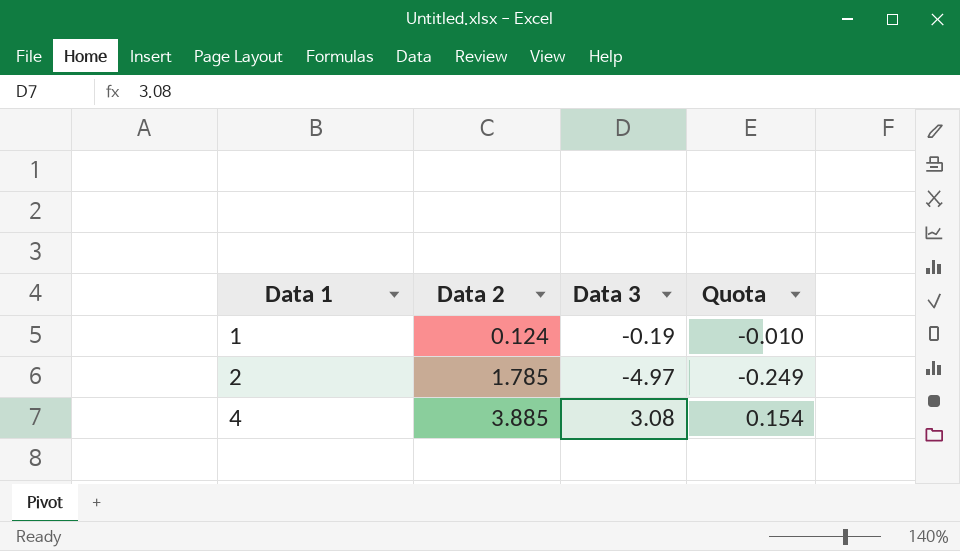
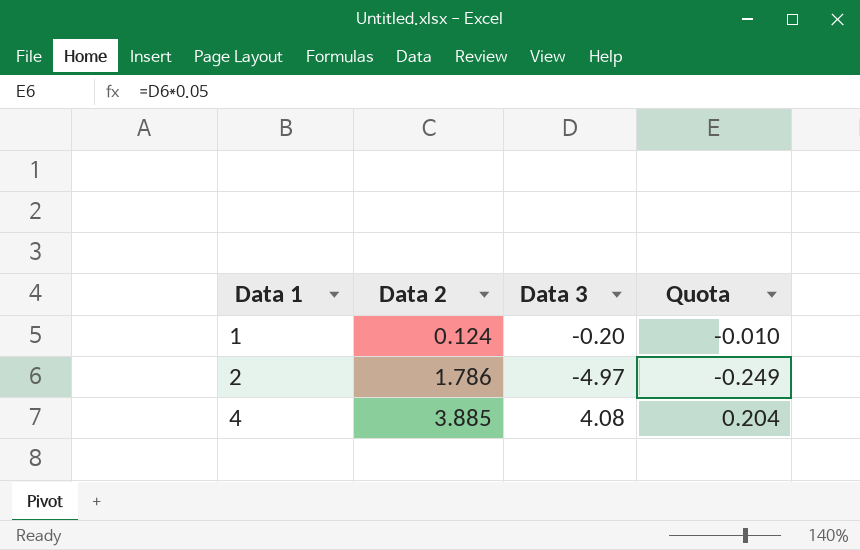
1 | Data 3: -0.19 -> -0.20
2 | Data 2: 1.785 -> 1.786
4 | Data 3: 3.08 -> 4.08
4 | Quota: 0.154 -> 0.204

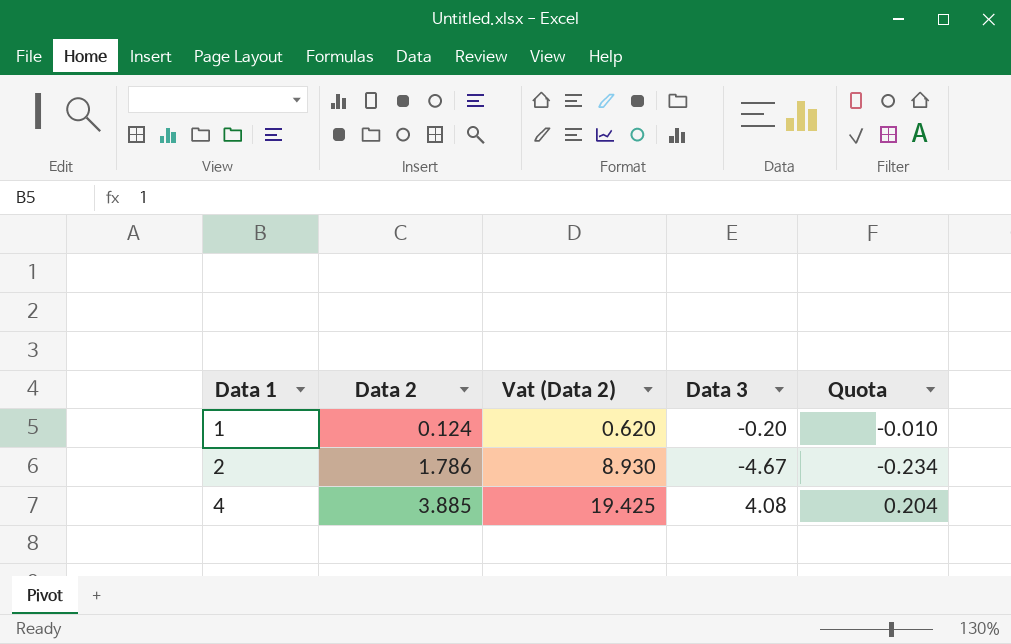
column Vat (Data 2) | formula: none -> [Data 2] * 5
2 | Data 3: -4.97 -> -4.67
2 | Quota: -0.249 -> -0.234

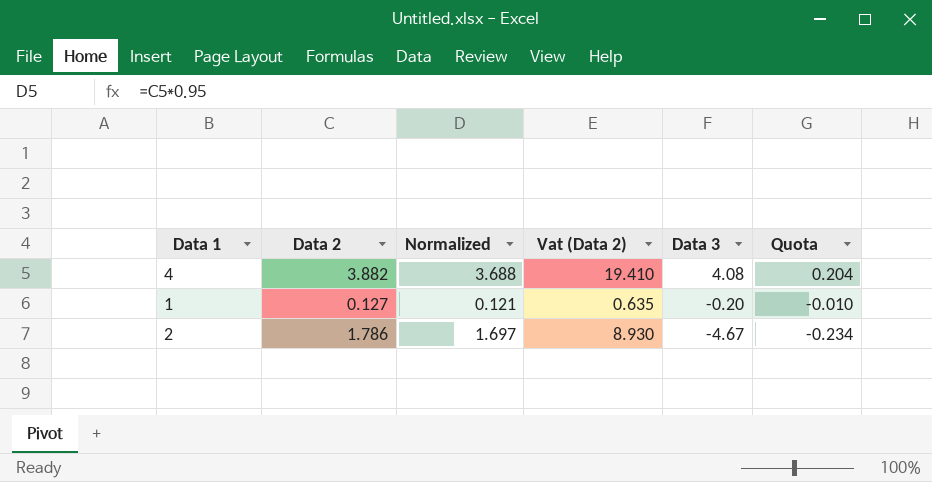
row order: Data 1 ascending -> Data 3 descending
column Normalized | formula: none -> [Data 2] * 0.95
4 | Data 2: 3.885 -> 3.882
4 | Vat (Data 2): 19.425 -> 19.410
1 | Data 2: 0.124 -> 0.127
1 | Vat (Data 2): 0.620 -> 0.635

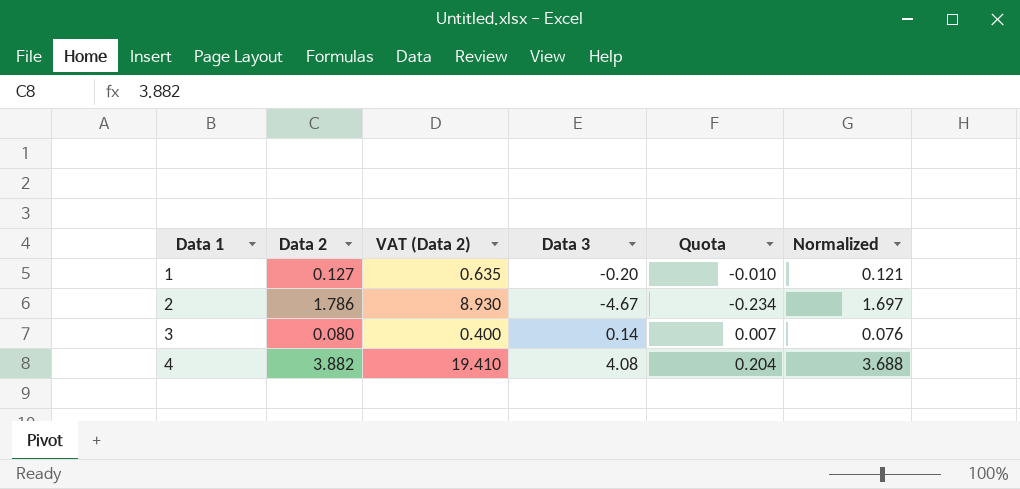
row order: Data 3 descending -> Data 1 ascending
column name: Vat (Data 2) -> VAT (Data 2)
column Normalized | position: 3 -> 6
row 3: none -> 0.080 | 0.400 | 0.14 | 0.007 | 0.076

